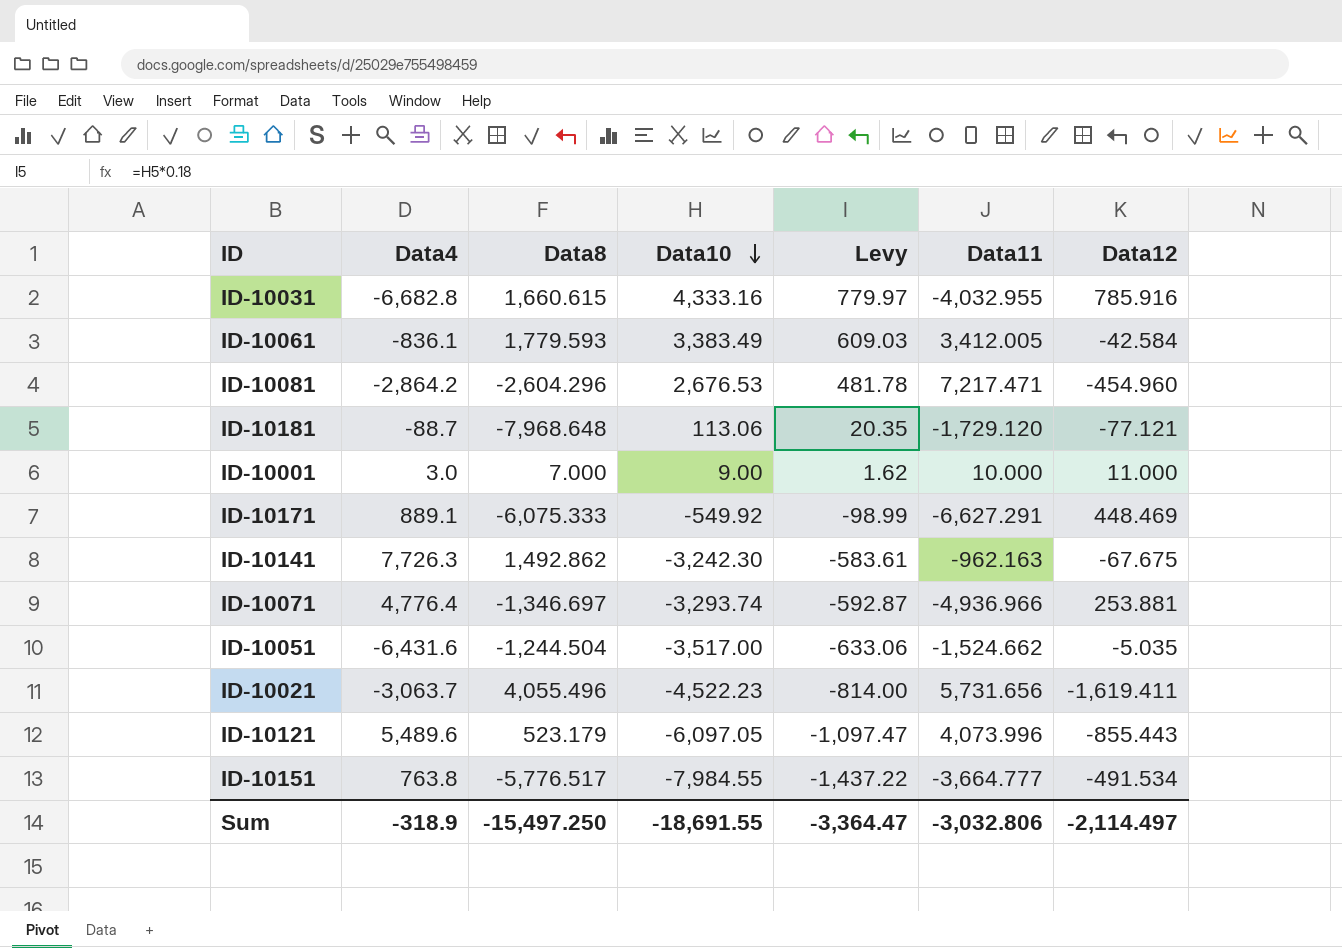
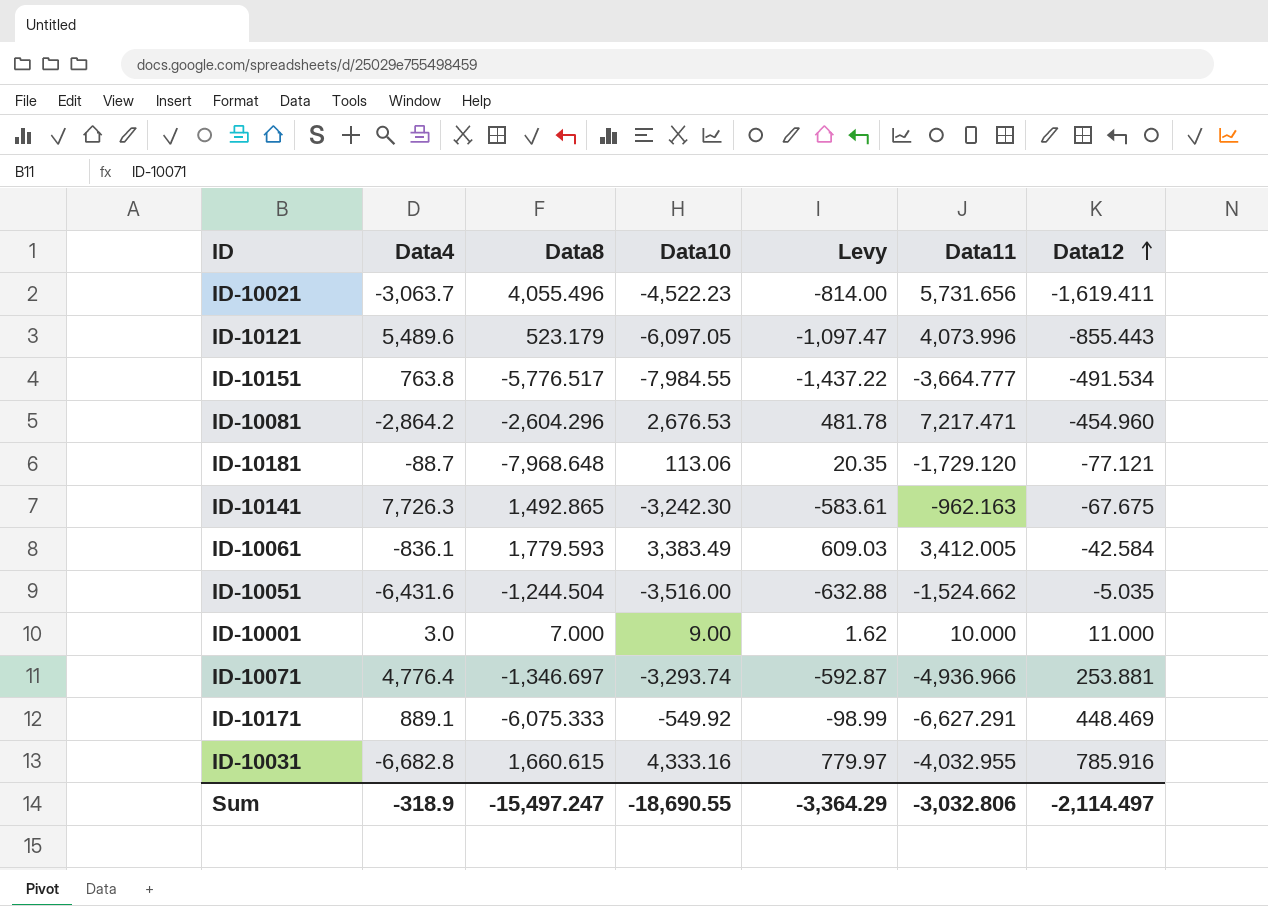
row order: Data10 descending -> Data12 ascending
ID-10141 | Data8: 1,492.862 -> 1,492.865
ID-10051 | Data10: -3,517.00 -> -3,516.00
ID-10051 | Levy: -633.06 -> -632.88
Sum | Data8: -15,497.250 -> -15,497.247
Sum | Data10: -18,691.55 -> -18,690.55
Sum | Levy: -3,364.47 -> -3,364.29

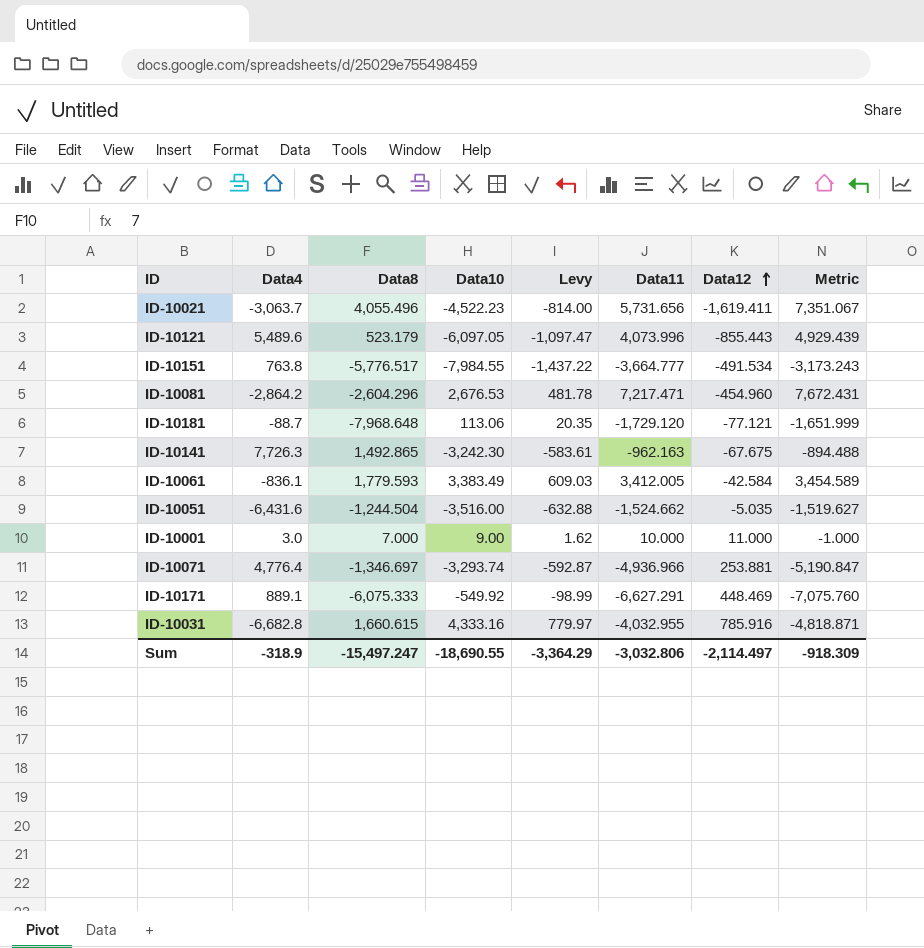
column Metric | formula: none -> [Data11] - [Data12]

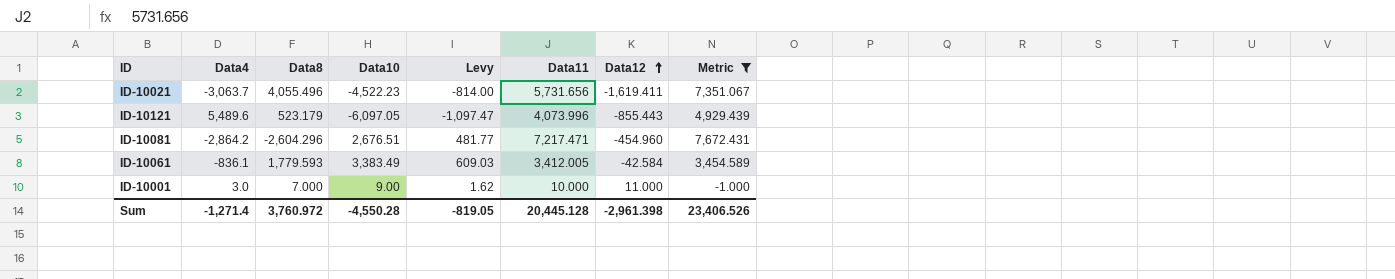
filter: none -> Metric >= -1.000
ID-10081 | Data10: 2,676.53 -> 2,676.51
ID-10081 | Levy: 481.78 -> 481.77
Sum | Data4: -318.9 -> -1,271.4
Sum | Data8: -15,497.247 -> 3,760.972
Sum | Data10: -18,690.55 -> -4,550.28
Sum | Levy: -3,364.29 -> -819.05
Sum | Data11: -3,032.806 -> 20,445.128
Sum | Data12: -2,114.497 -> -2,961.398
Sum | Metric: -918.309 -> 23,406.526

